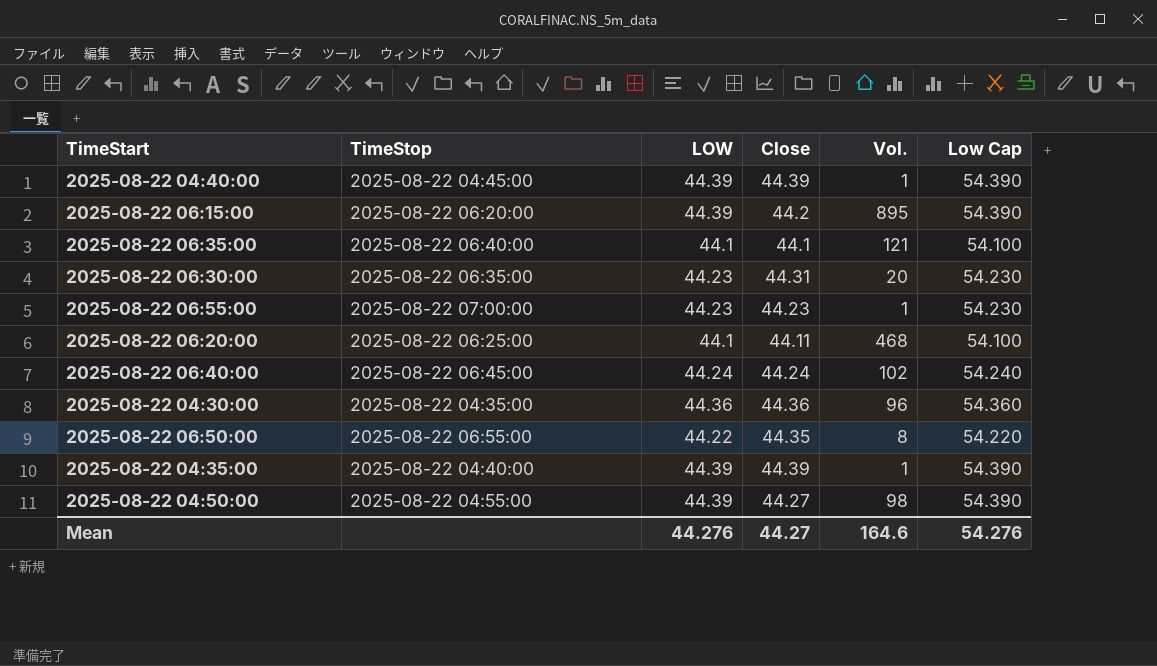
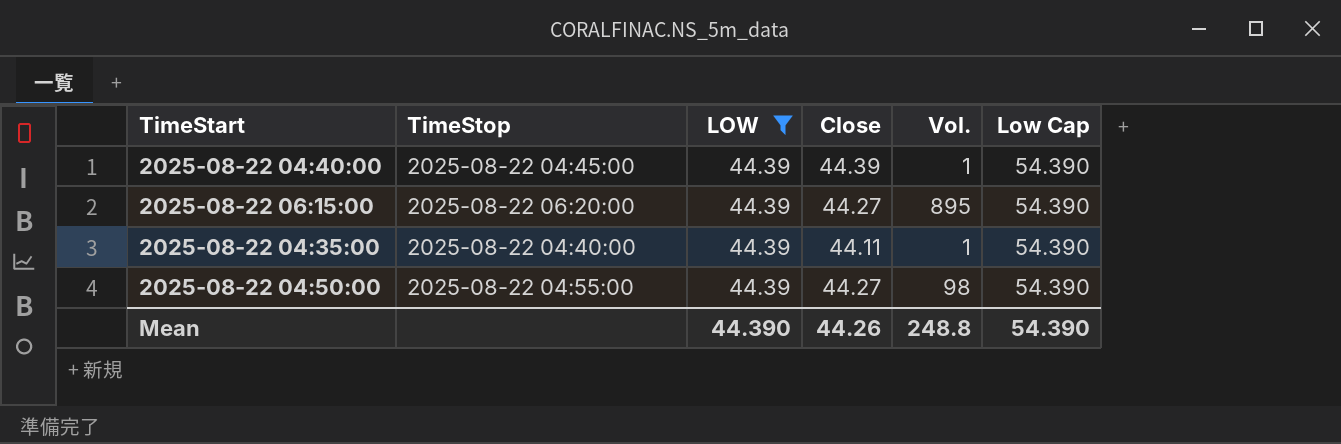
filter: none -> LOW = 44.39
2025-08-22 06:15:00 | Close: 44.2 -> 44.27
2025-08-22 04:35:00 | Close: 44.39 -> 44.11
Mean | LOW: 44.276 -> 44.390
Mean | Close: 44.27 -> 44.26
Mean | Vol.: 164.6 -> 248.8
Mean | Low Cap: 54.276 -> 54.390

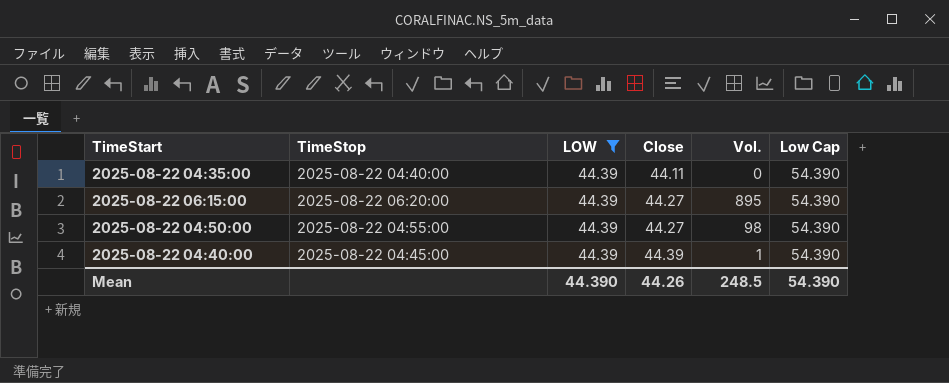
row order: none -> Close ascending
2025-08-22 04:35:00 | Vol.: 1 -> 0
Mean | Vol.: 248.8 -> 248.5

